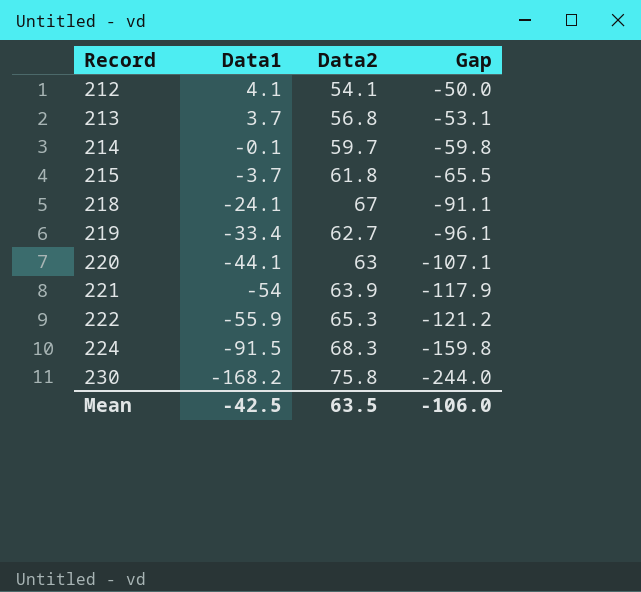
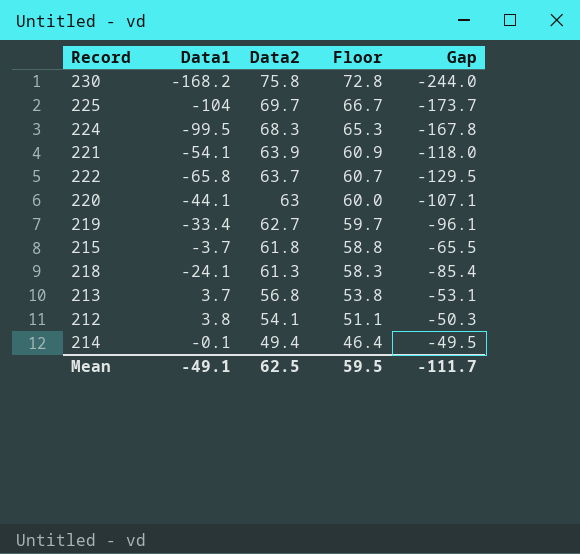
row order: Record ascending -> Data2 descending
column Floor | formula: none -> [Data2] - 3
row 225: none -> -104 | 69.7 | 66.7 | -173.7
224 | Data1: -91.5 -> -99.5
224 | Gap: -159.8 -> -167.8
221 | Data1: -54 -> -54.1
221 | Gap: -117.9 -> -118.0
222 | Data1: -55.9 -> -65.8
222 | Data2: 65.3 -> 63.7
222 | Gap: -121.2 -> -129.5
218 | Data2: 67 -> 61.3
218 | Gap: -91.1 -> -85.4
212 | Data1: 4.1 -> 3.8
212 | Gap: -50.0 -> -50.3
214 | Data2: 59.7 -> 49.4
214 | Gap: -59.8 -> -49.5
Mean | Data1: -42.5 -> -49.1
Mean | Data2: 63.5 -> 62.5
Mean | Gap: -106.0 -> -111.7

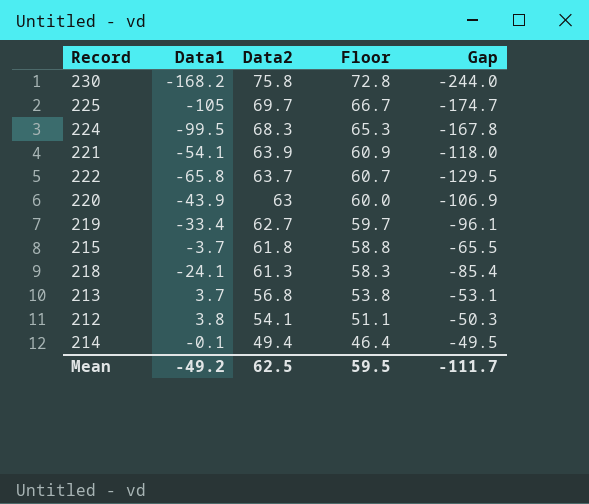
225 | Data1: -104 -> -105
225 | Gap: -173.7 -> -174.7
220 | Data1: -44.1 -> -43.9
220 | Gap: -107.1 -> -106.9
Mean | Data1: -49.1 -> -49.2

